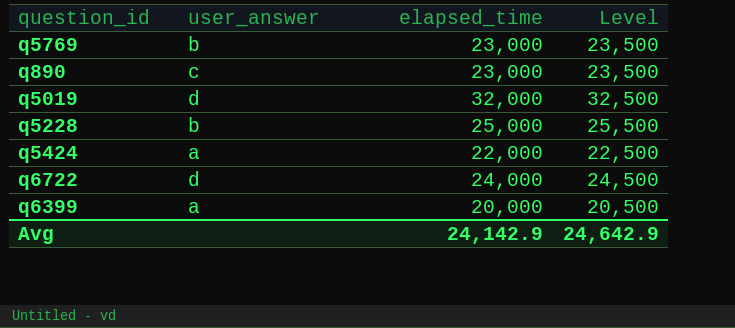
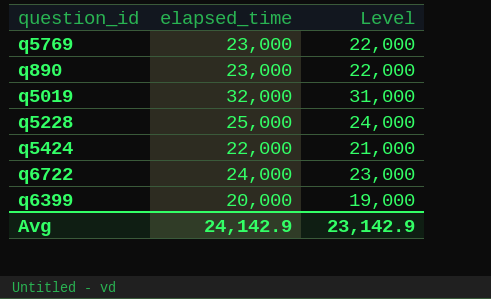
column user_answer | position: 2 -> none
column Level | formula: [elapsed_time] + 500 -> [elapsed_time] - 1000
Avg | Level: 24,642.9 -> 23,142.9

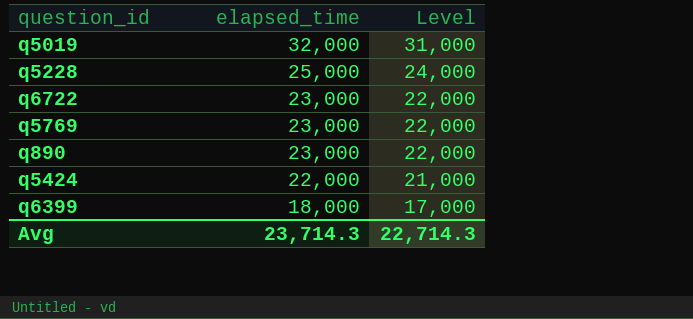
row order: none -> elapsed_time descending
q6722 | elapsed_time: 24,000 -> 23,000
q6722 | Level: 23,000 -> 22,000
q6399 | elapsed_time: 20,000 -> 18,000
q6399 | Level: 19,000 -> 17,000
Avg | elapsed_time: 24,142.9 -> 23,714.3
Avg | Level: 23,142.9 -> 22,714.3

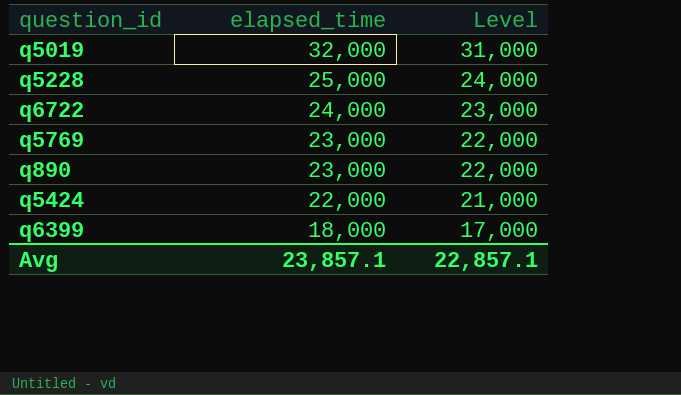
q6722 | elapsed_time: 23,000 -> 24,000
q6722 | Level: 22,000 -> 23,000
Avg | elapsed_time: 23,714.3 -> 23,857.1
Avg | Level: 22,714.3 -> 22,857.1

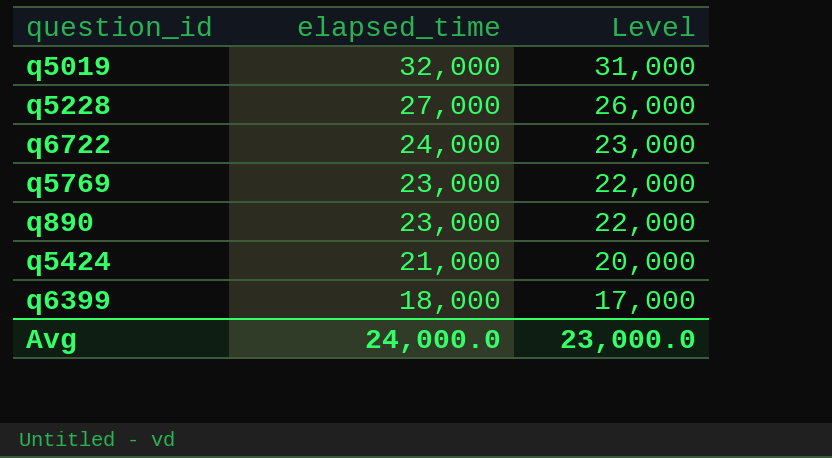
q5228 | elapsed_time: 25,000 -> 27,000
q5228 | Level: 24,000 -> 26,000
q5424 | elapsed_time: 22,000 -> 21,000
q5424 | Level: 21,000 -> 20,000
Avg | elapsed_time: 23,857.1 -> 24,000.0
Avg | Level: 22,857.1 -> 23,000.0

